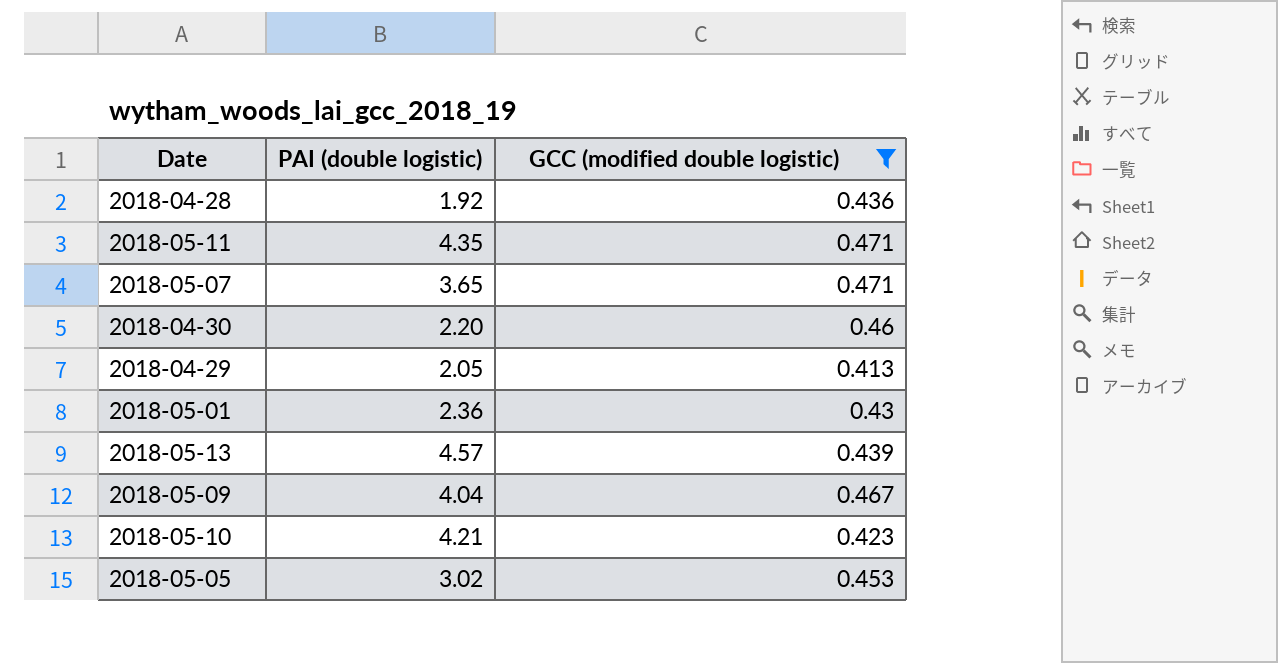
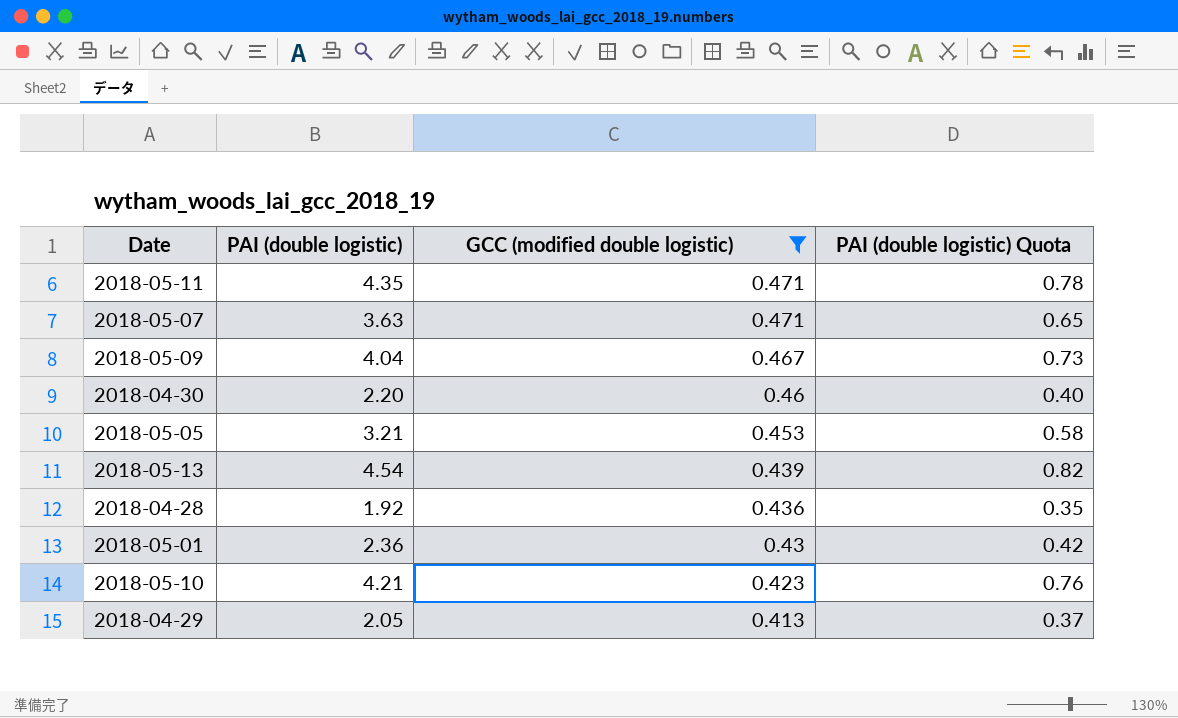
row order: none -> GCC (modified double logistic) descending
column PAI (double logistic) Quota | formula: none -> [PAI (double logistic)] * 0.18
2018-05-07 | PAI (double logistic): 3.65 -> 3.63
2018-05-05 | PAI (double logistic): 3.02 -> 3.21
2018-05-13 | PAI (double logistic): 4.57 -> 4.54

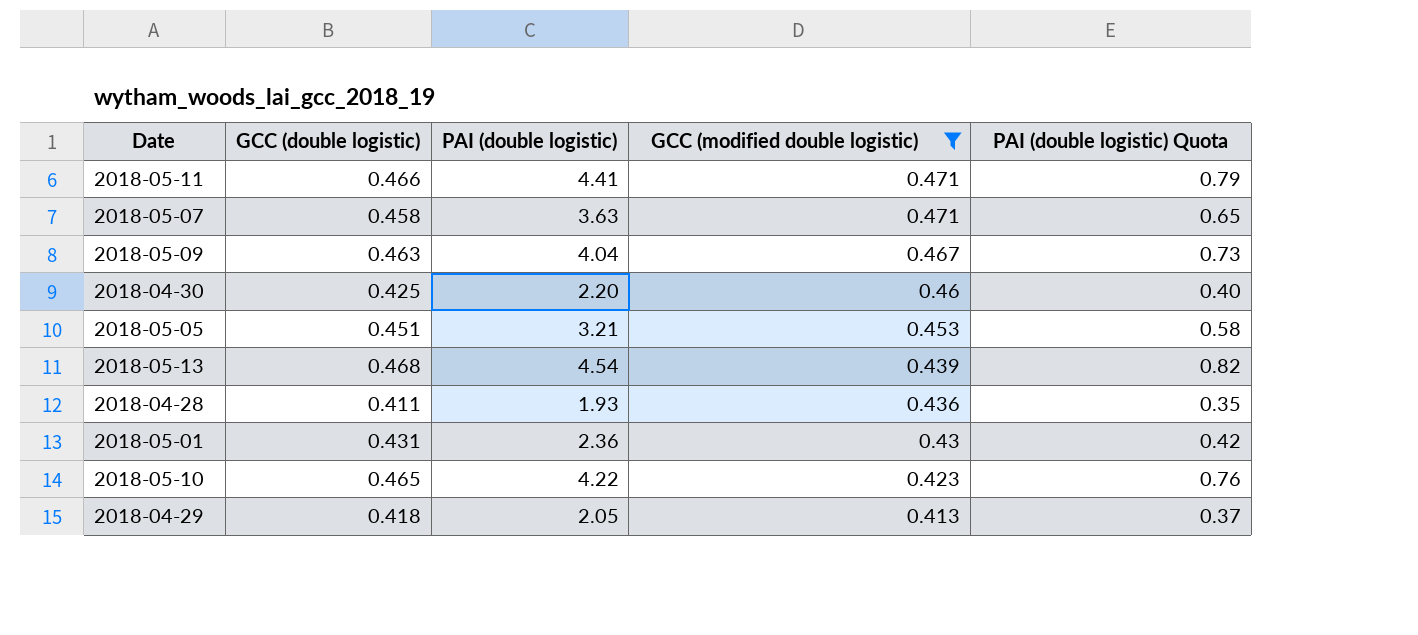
column GCC (double logistic) | position: none -> 2
2018-05-11 | PAI (double logistic): 4.35 -> 4.41
2018-05-11 | PAI (double logistic) Quota: 0.78 -> 0.79
2018-04-28 | PAI (double logistic): 1.92 -> 1.93
2018-05-10 | PAI (double logistic): 4.21 -> 4.22

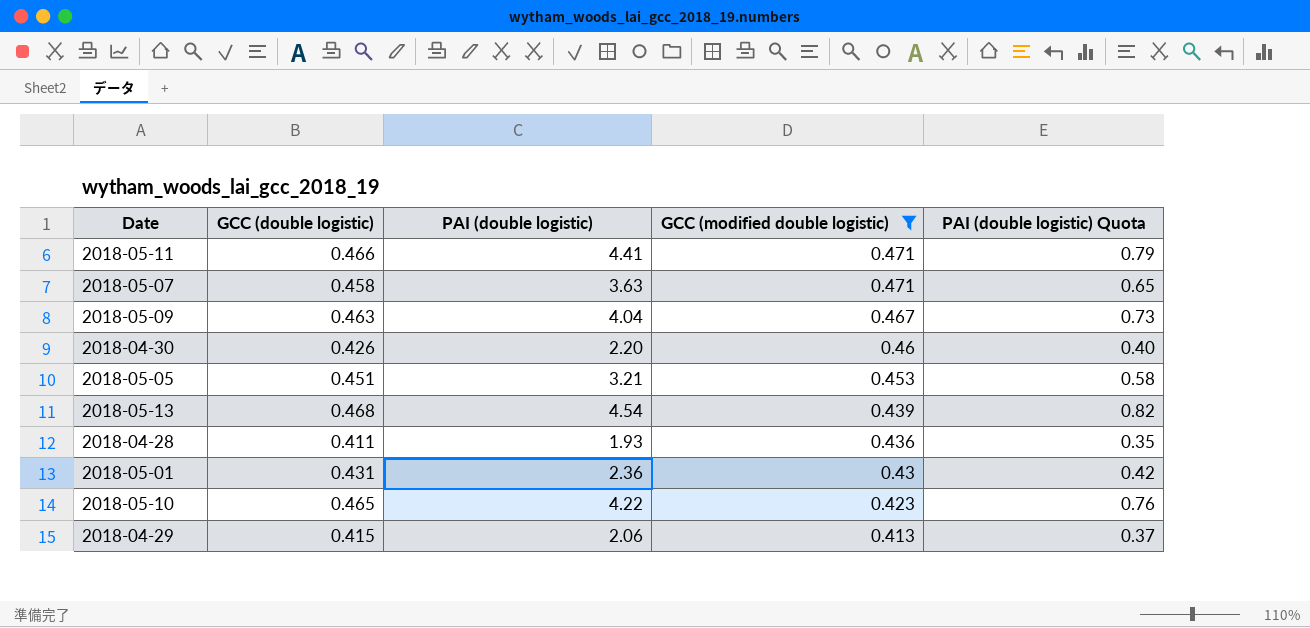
2018-04-30 | GCC (double logistic): 0.425 -> 0.426
2018-04-29 | GCC (double logistic): 0.418 -> 0.415
2018-04-29 | PAI (double logistic): 2.05 -> 2.06

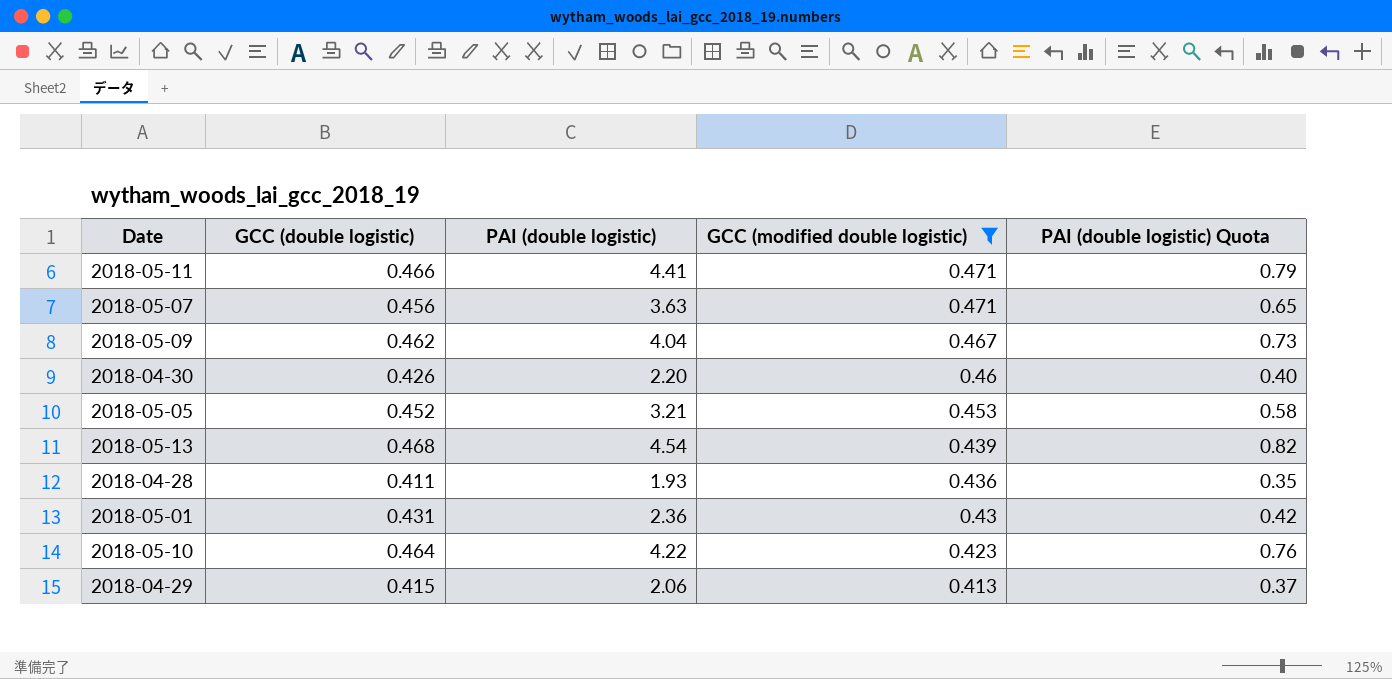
2018-05-07 | GCC (double logistic): 0.458 -> 0.456
2018-05-09 | GCC (double logistic): 0.463 -> 0.462
2018-05-05 | GCC (double logistic): 0.451 -> 0.452
2018-05-10 | GCC (double logistic): 0.465 -> 0.464

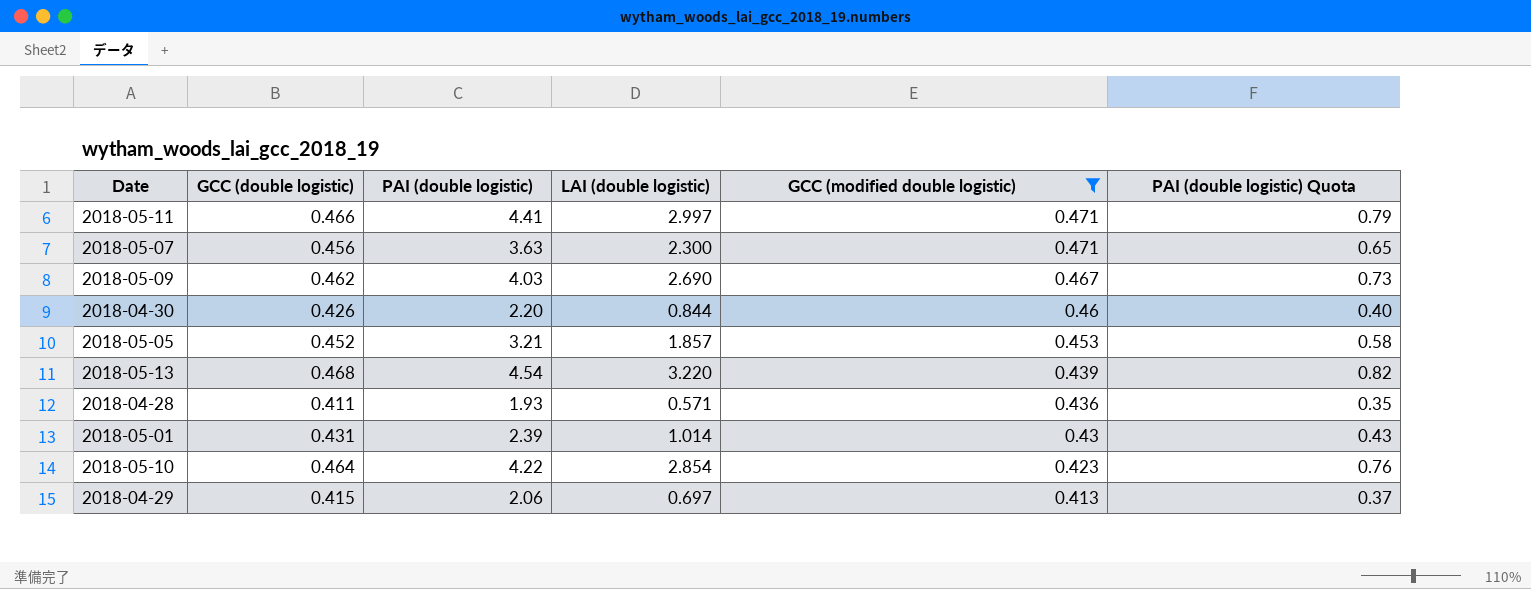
column LAI (double logistic) | position: none -> 4
2018-05-09 | PAI (double logistic): 4.04 -> 4.03
2018-05-01 | PAI (double logistic): 2.36 -> 2.39
2018-05-01 | PAI (double logistic) Quota: 0.42 -> 0.43

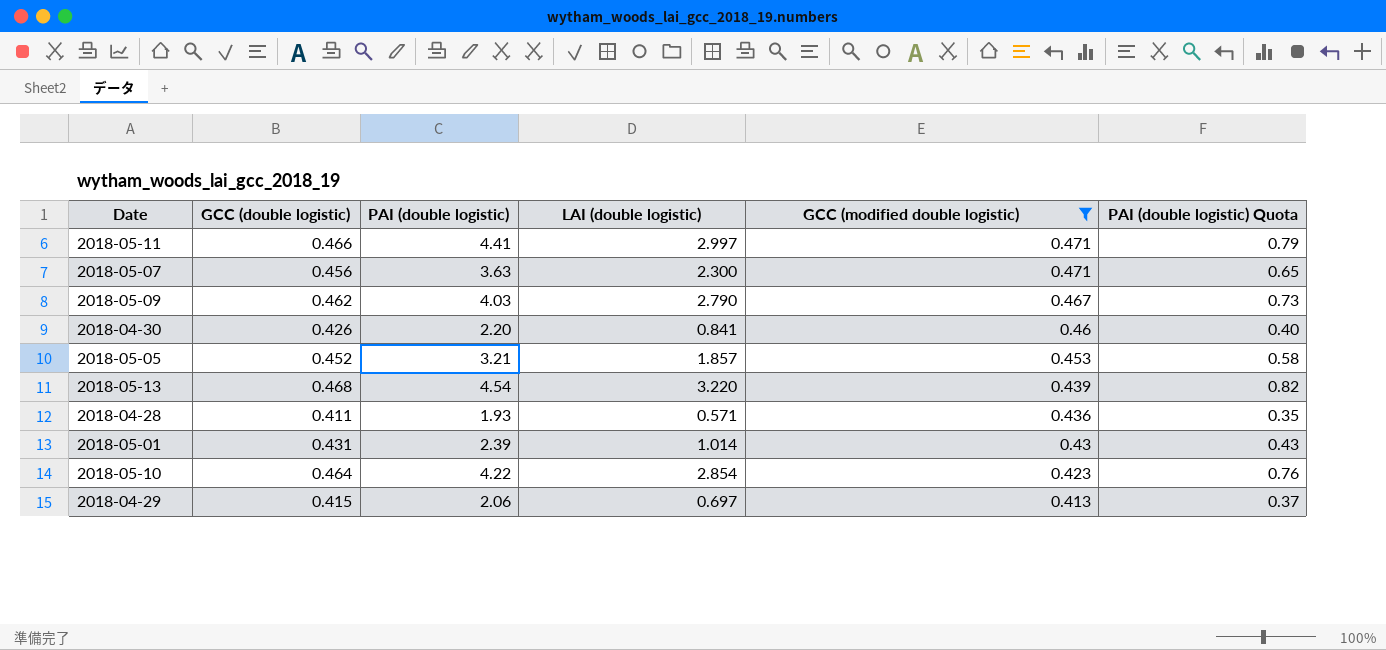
2018-05-09 | LAI (double logistic): 2.690 -> 2.790
2018-04-30 | LAI (double logistic): 0.844 -> 0.841

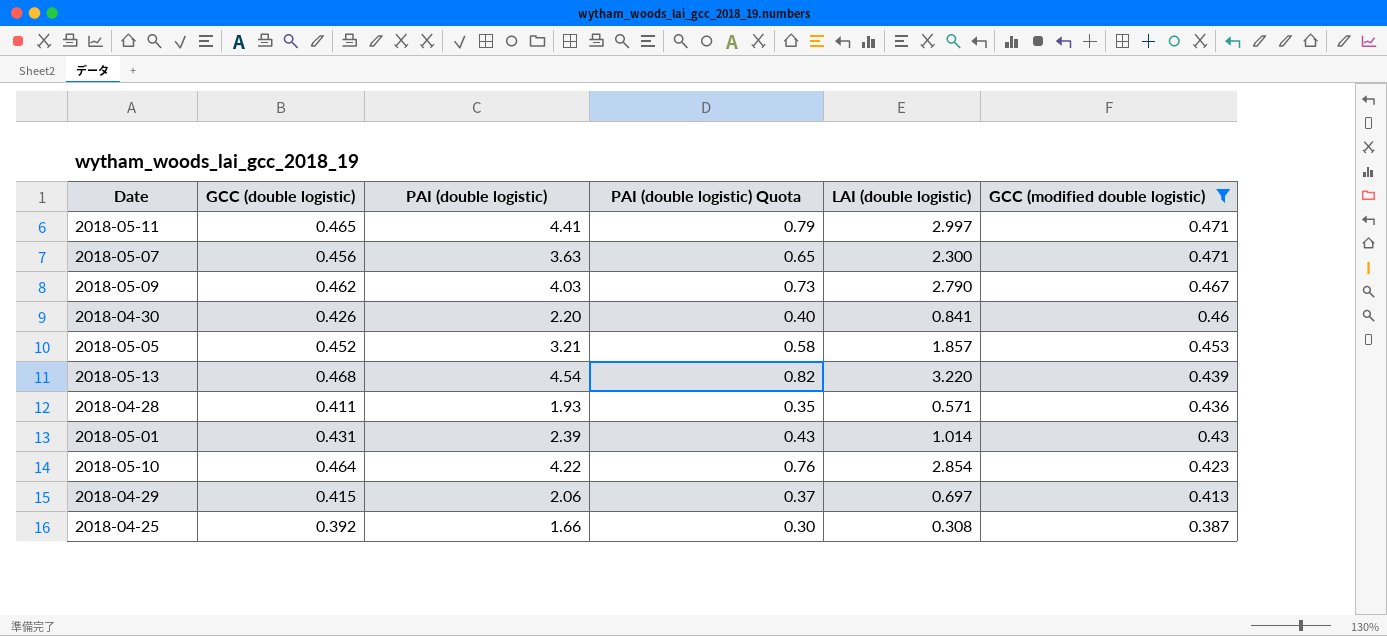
column PAI (double logistic) Quota | position: 6 -> 4
2018-05-11 | GCC (double logistic): 0.466 -> 0.465
row 2018-04-25: none -> 0.392 | 1.66 | 0.30 | 0.308 | 0.387

